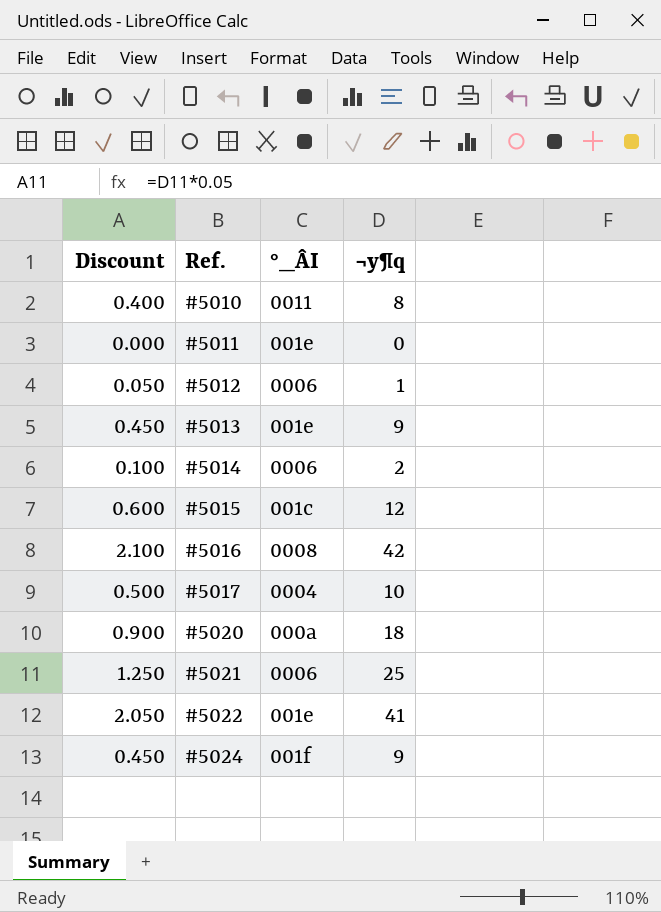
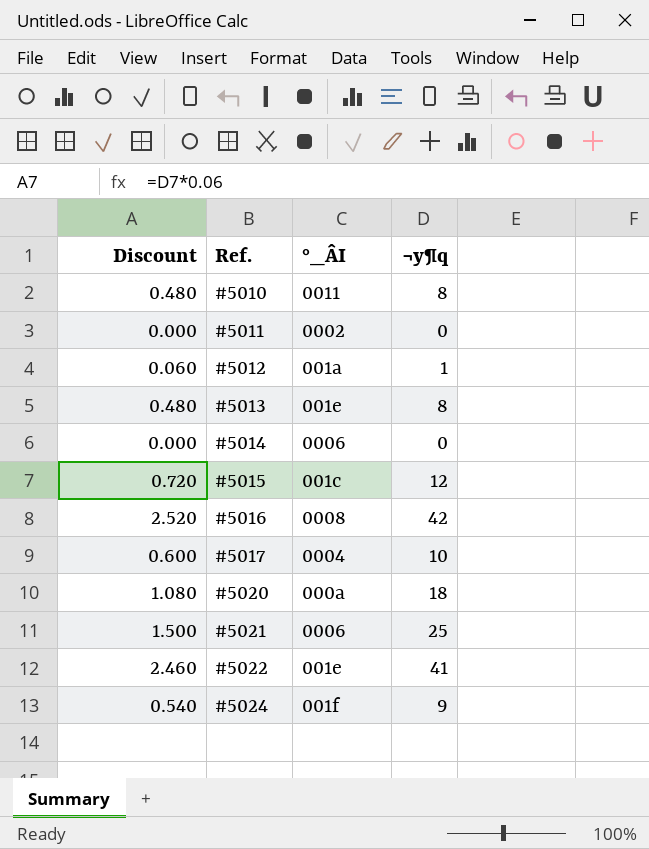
column Discount | formula: [¬y¶q] * 0.05 -> [¬y¶q] * 0.06
#5011 | °_ÂI: 001e -> 0002
#5012 | °_ÂI: 0006 -> 001a
#5013 | ¬y¶q: 9 -> 8
#5014 | ¬y¶q: 2 -> 0

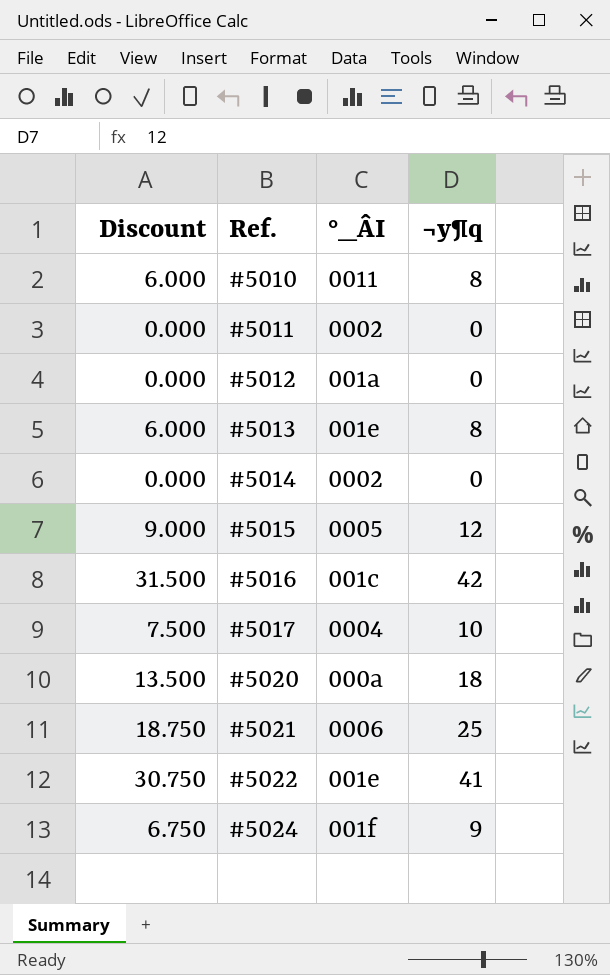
column Discount | formula: [¬y¶q] * 0.06 -> [¬y¶q] * 0.75
#5012 | ¬y¶q: 1 -> 0
#5014 | °_ÂI: 0006 -> 0002
#5015 | °_ÂI: 001c -> 0005
#5016 | °_ÂI: 0008 -> 001c

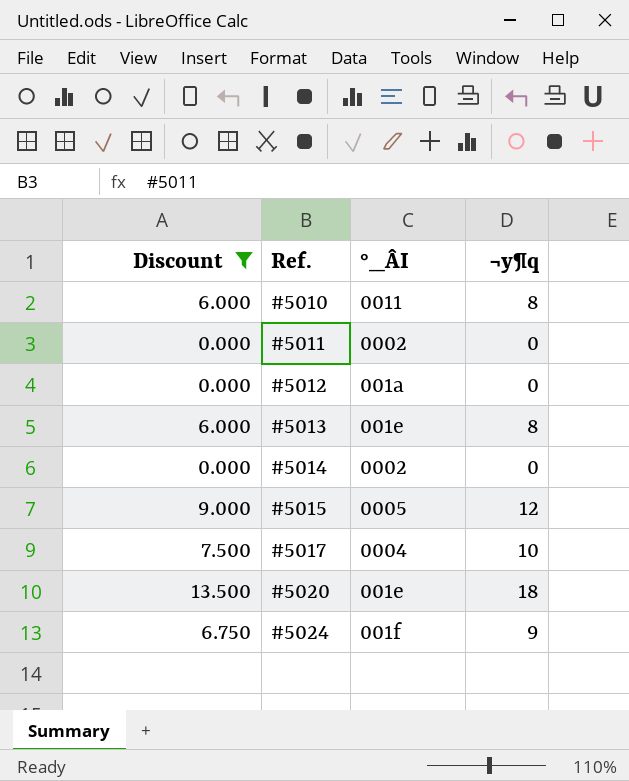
filter: none -> Discount <= 13.500
#5020 | °_ÂI: 000a -> 001e

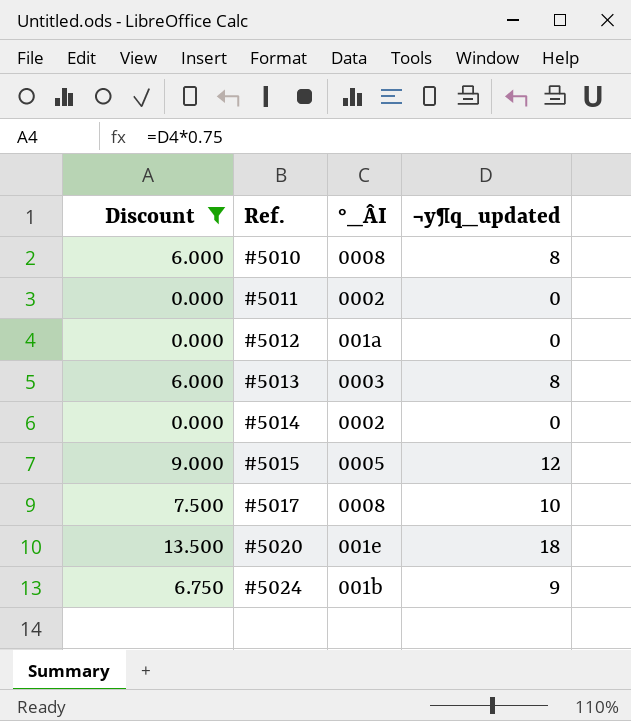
column name: ¬y¶q -> ¬y¶q_updated
#5010 | °_ÂI: 0011 -> 0008
#5013 | °_ÂI: 001e -> 0003
#5017 | °_ÂI: 0004 -> 0008
#5024 | °_ÂI: 001f -> 001b

